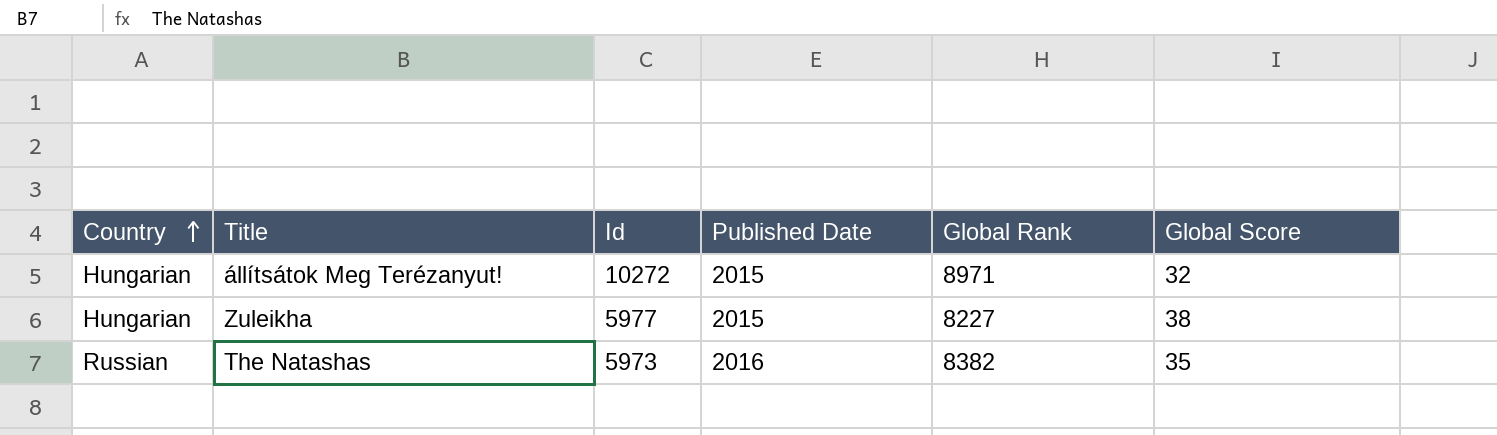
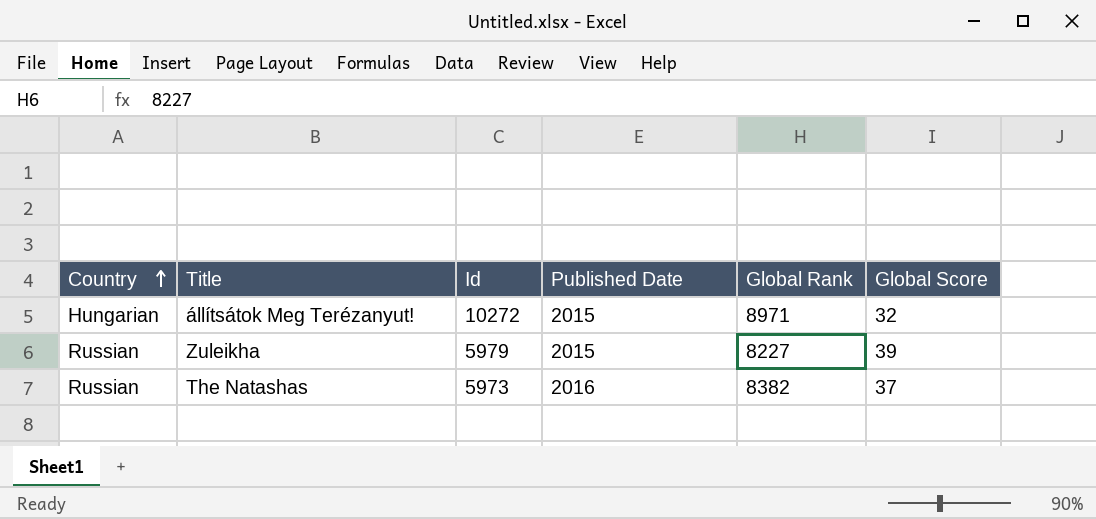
Zuleikha | Country: Hungarian -> Russian
Zuleikha | Id: 5977 -> 5979
Zuleikha | Global Score: 38 -> 39
The Natashas | Global Score: 35 -> 37

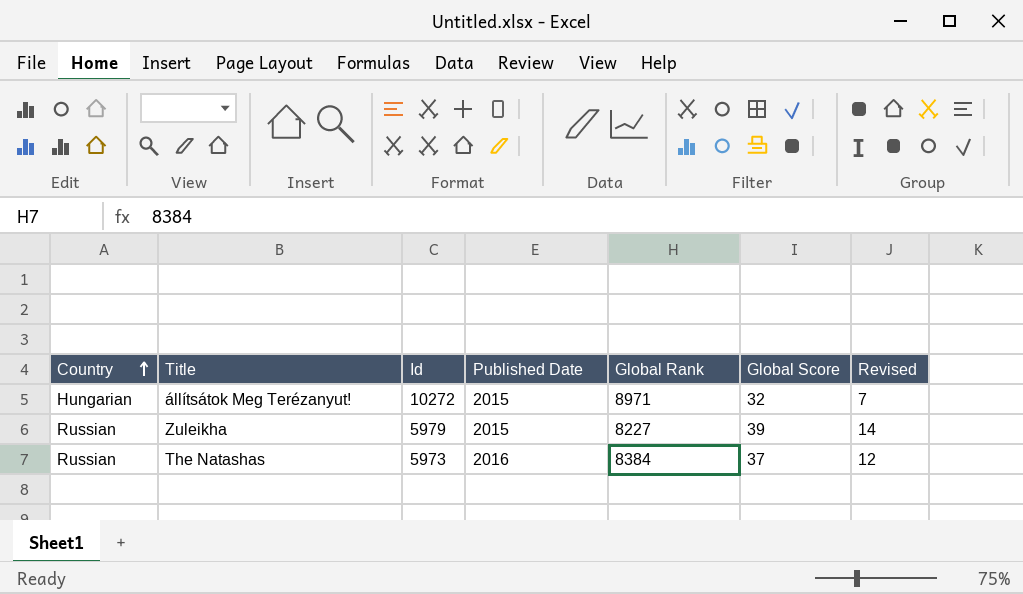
column Revised | formula: none -> [Global Score] - 25
The Natashas | Global Rank: 8382 -> 8384

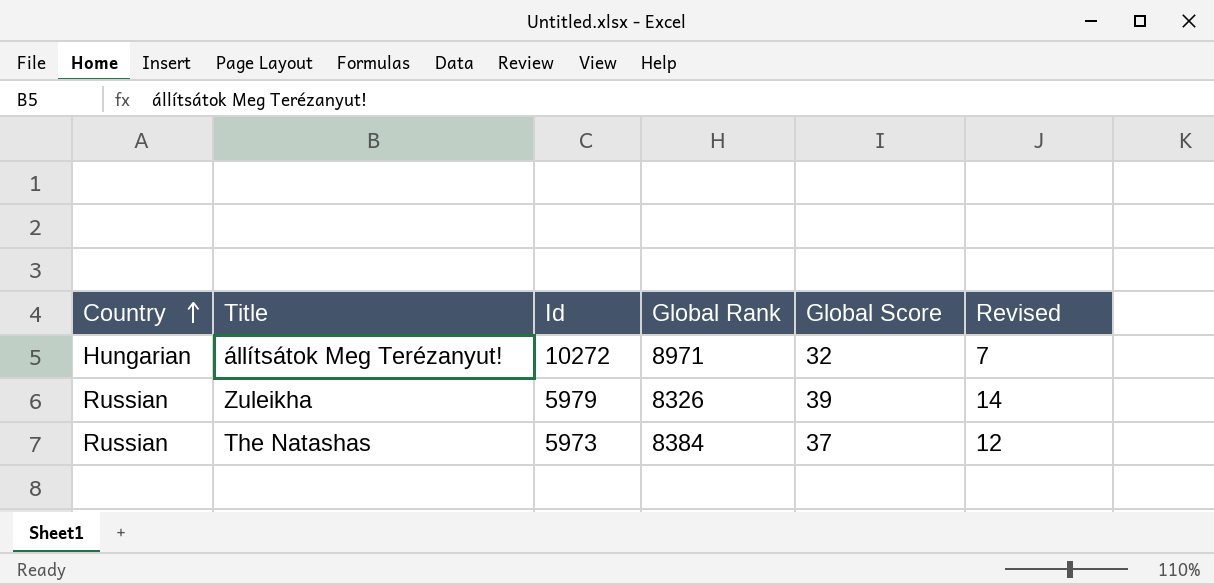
column Published Date | position: 4 -> none
Zuleikha | Global Rank: 8227 -> 8326

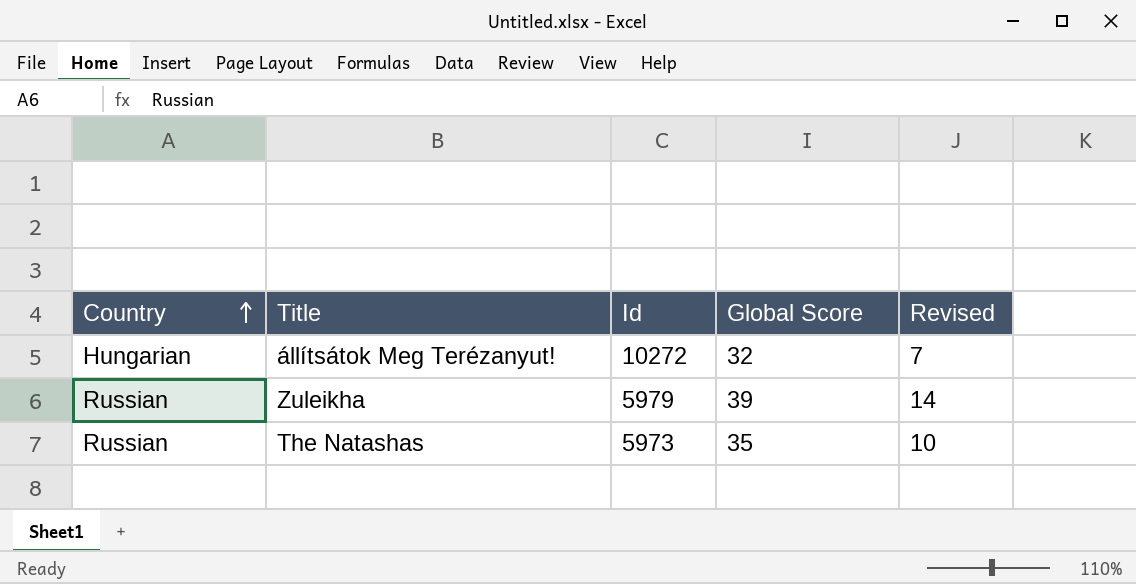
column Global Rank | position: 4 -> none
The Natashas | Global Score: 37 -> 35
The Natashas | Revised: 12 -> 10

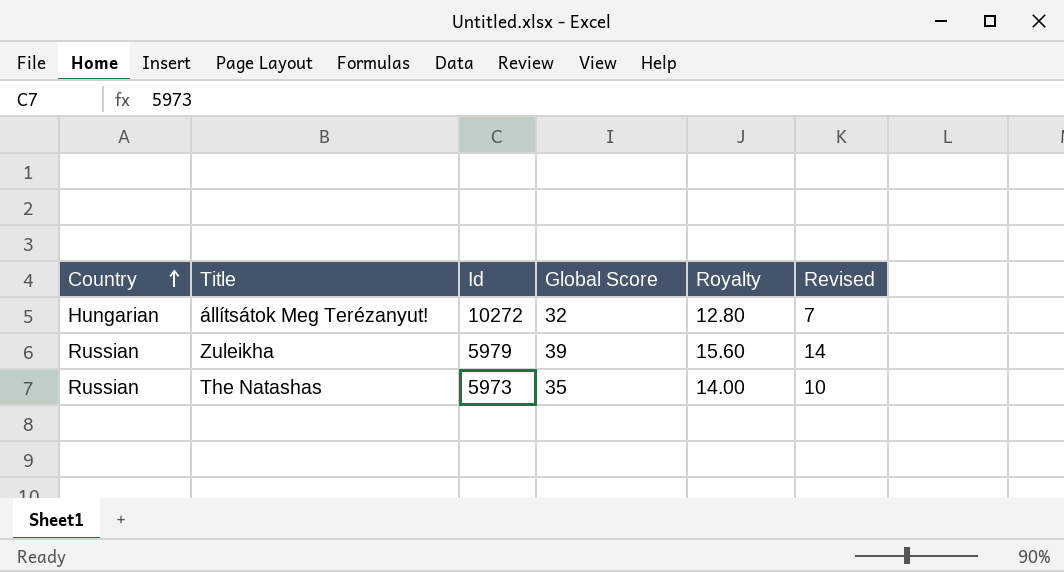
column Royalty | formula: none -> [Global Score] * 0.4

